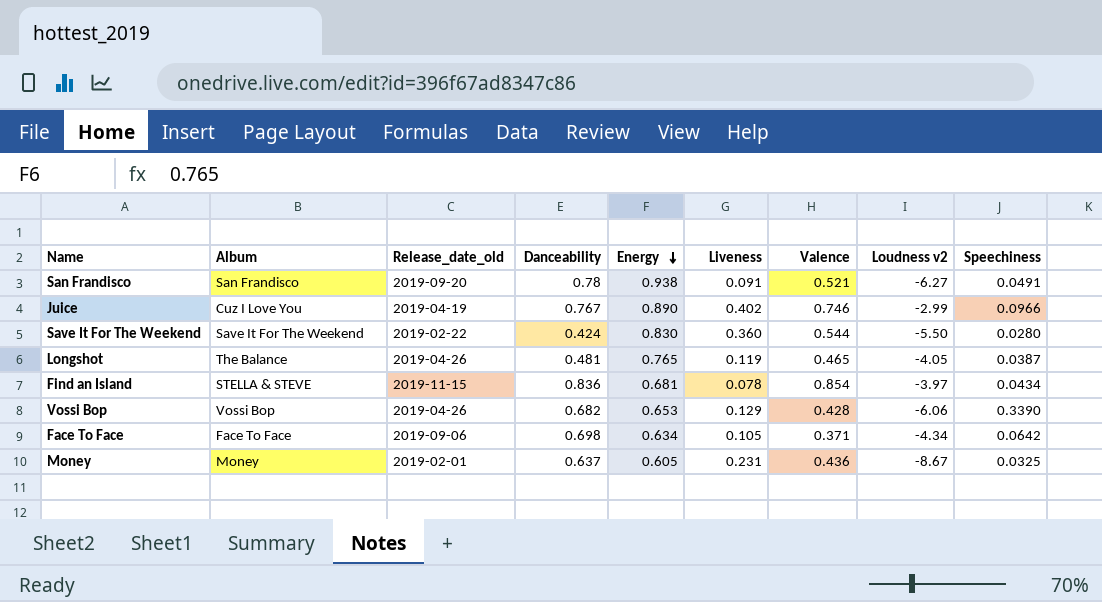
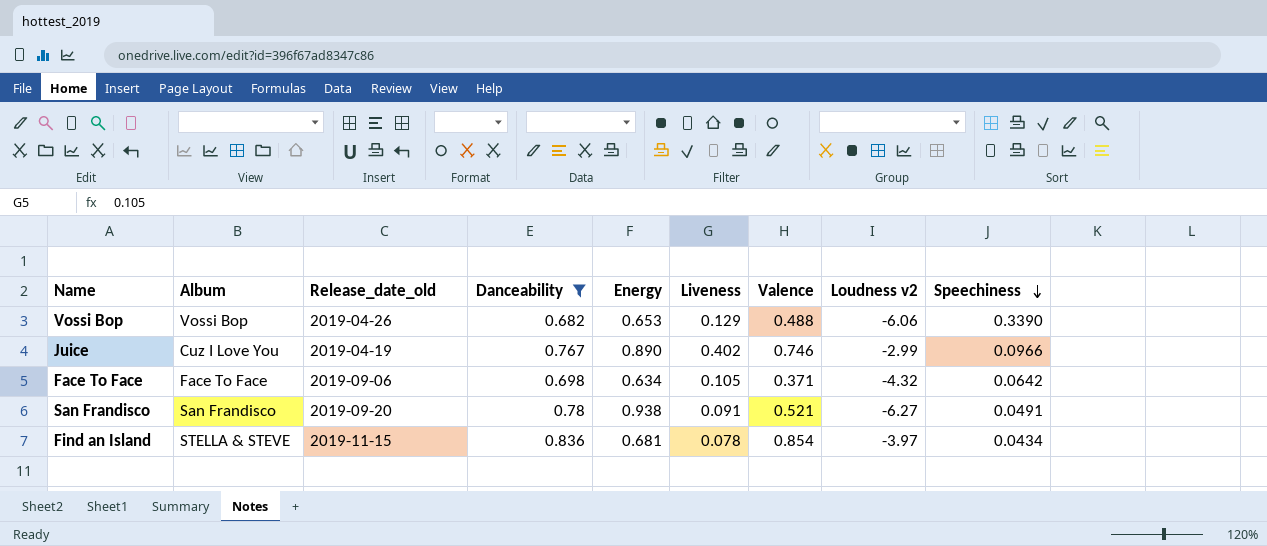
filter: none -> Danceability >= 0.682
row order: Energy descending -> Speechiness descending
Vossi Bop | Valence: 0.428 -> 0.488
Face To Face | Loudness v2: -4.34 -> -4.32

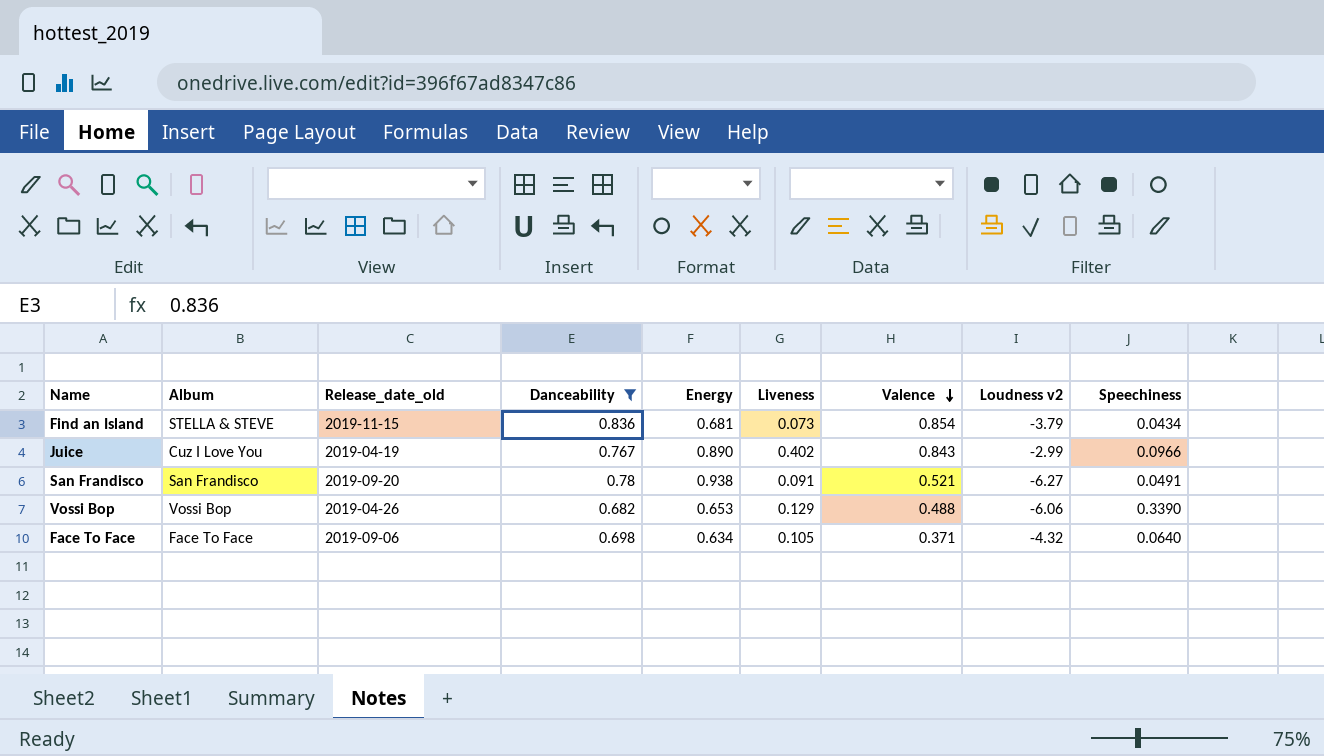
row order: Speechiness descending -> Valence descending
Find an Island | Liveness: 0.078 -> 0.073
Find an Island | Loudness v2: -3.97 -> -3.79
Juice | Valence: 0.746 -> 0.843
Face To Face | Speechiness: 0.0642 -> 0.0640

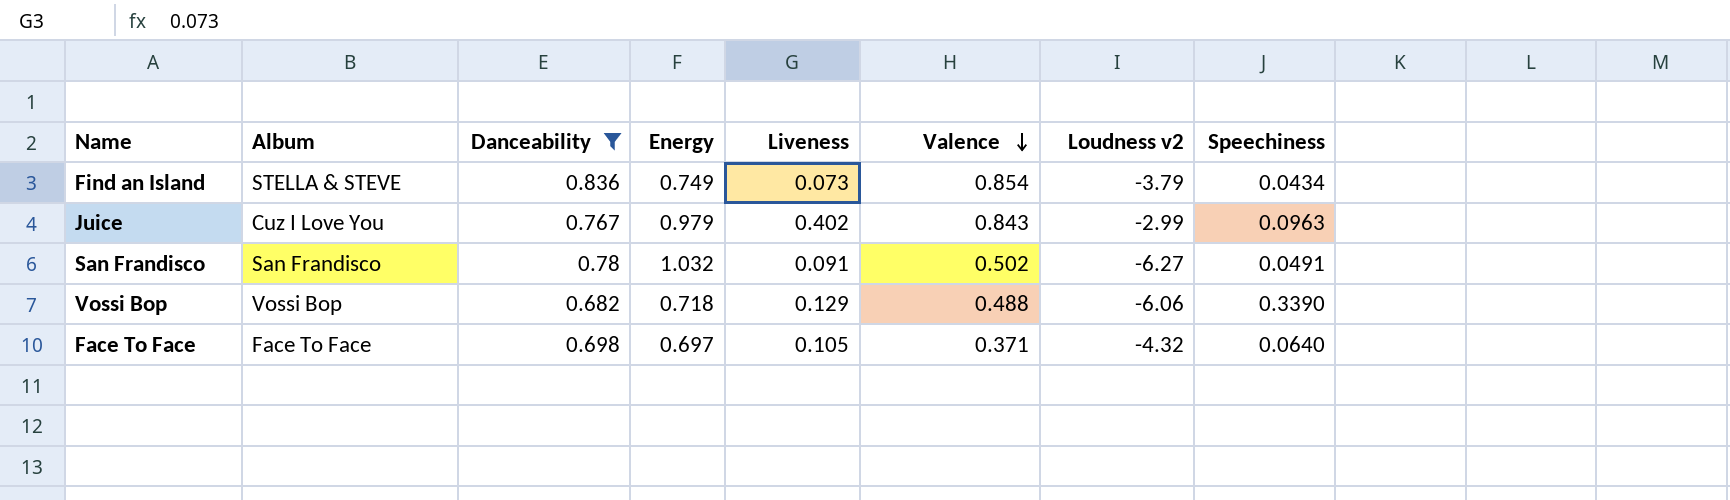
column Release_date_old | position: 3 -> none
Find an Island | Energy: 0.681 -> 0.749
Juice | Energy: 0.890 -> 0.979
Juice | Speechiness: 0.0966 -> 0.0963
San Frandisco | Energy: 0.938 -> 1.032
San Frandisco | Valence: 0.521 -> 0.502
Vossi Bop | Energy: 0.653 -> 0.718
Face To Face | Energy: 0.634 -> 0.697

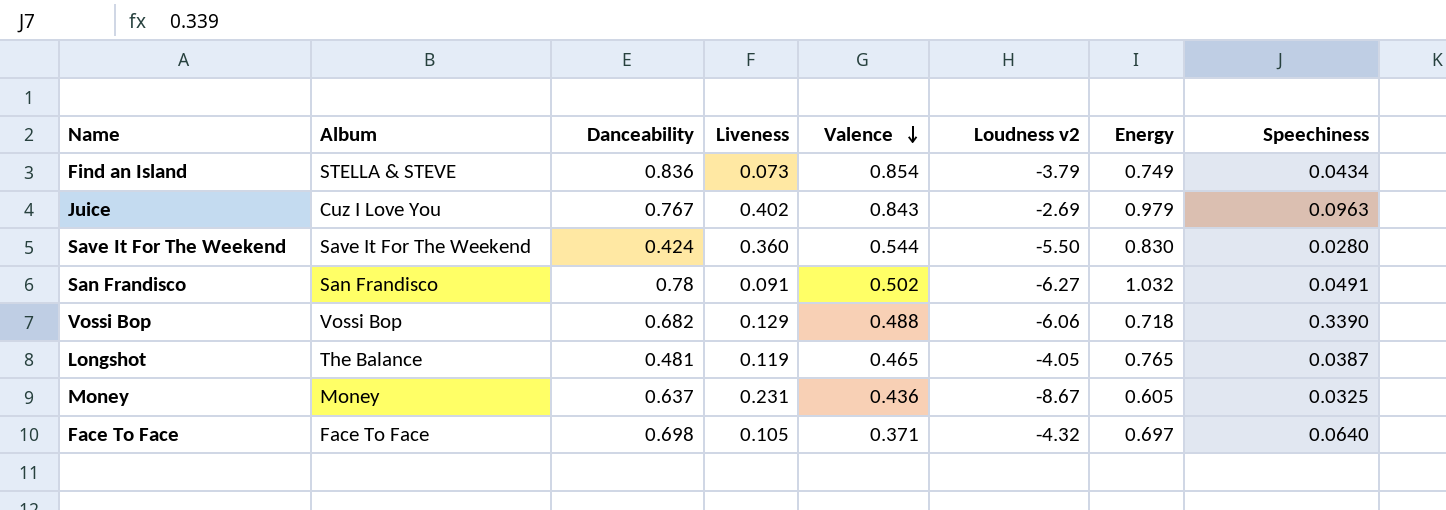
filter: Danceability >= 0.682 -> none
column Energy | position: 4 -> 7
Juice | Loudness v2: -2.99 -> -2.69

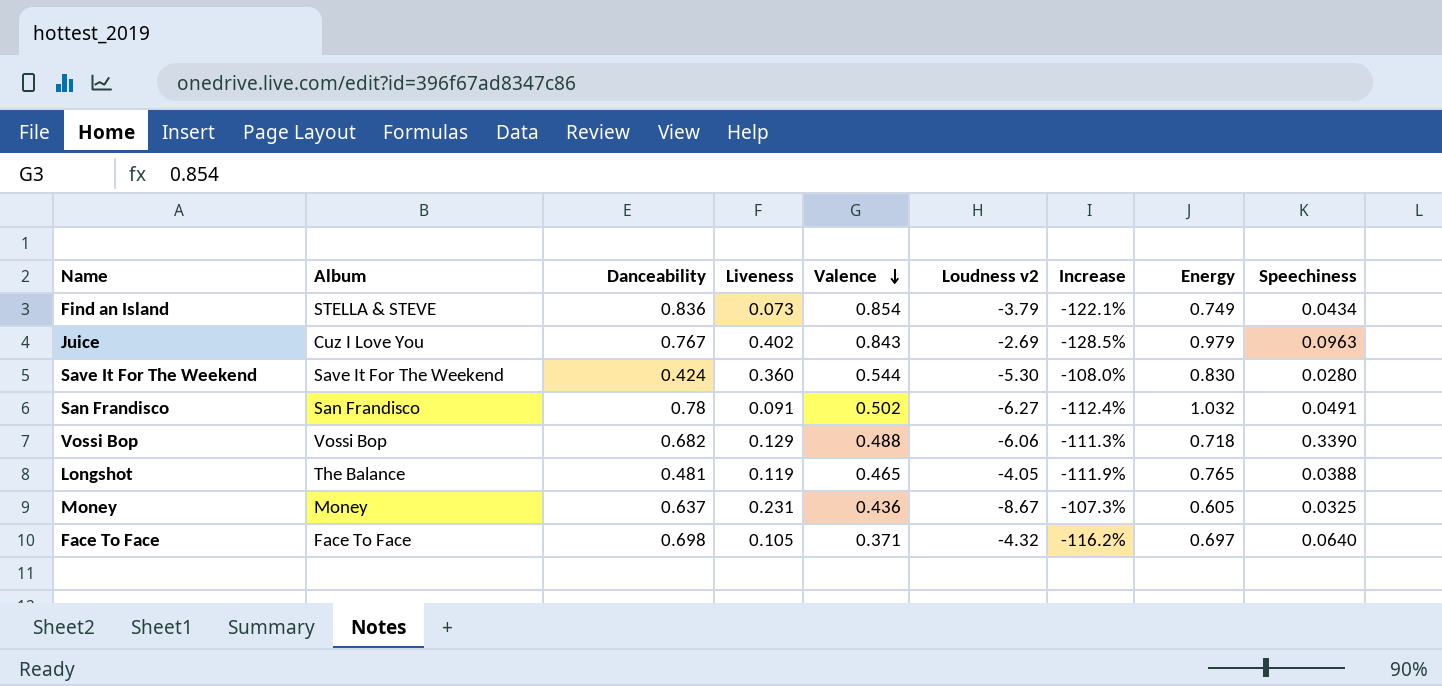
column Increase | formula: none -> ([Danceability] - [Loudness v2]) / [Loudness v2]
Save It For The Weekend | Loudness v2: -5.50 -> -5.30
Longshot | Speechiness: 0.0387 -> 0.0388

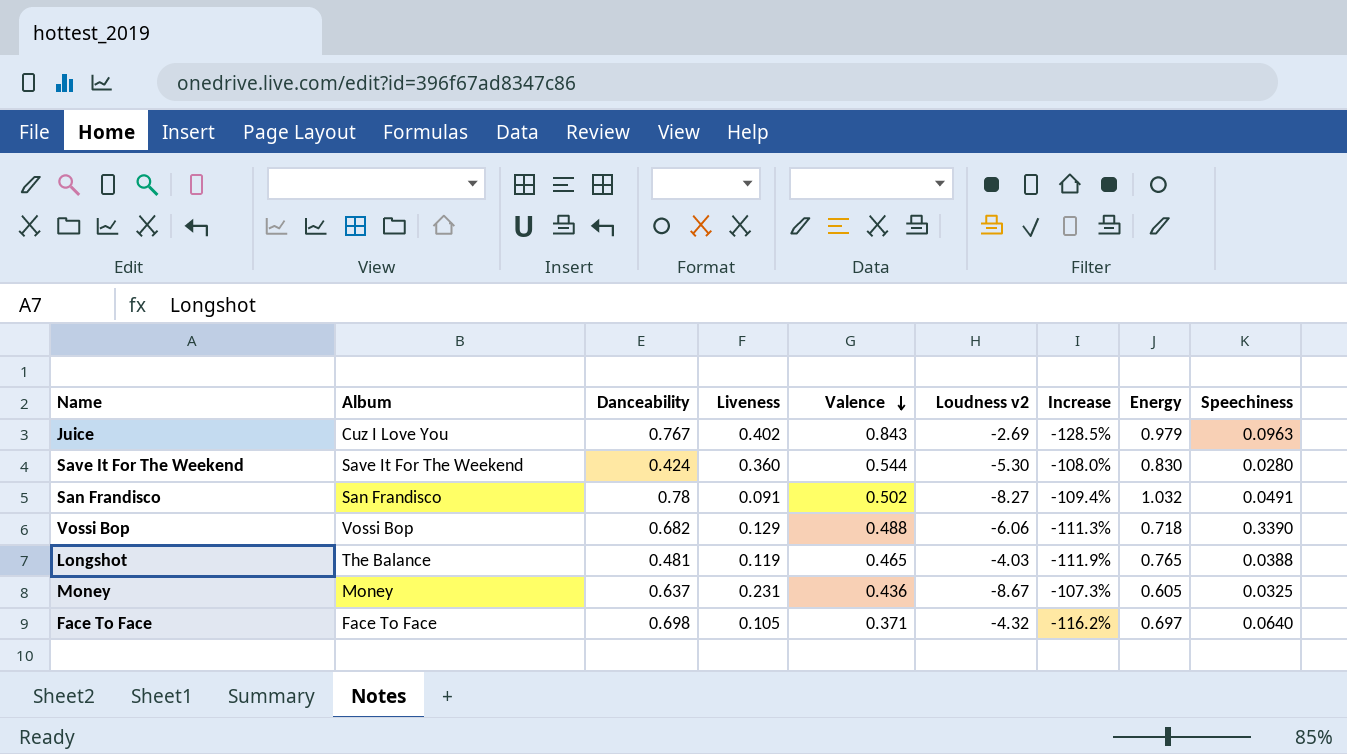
row Find an Island: STELLA & STEVE | 0.836 | 0.073 | 0.854 | -3.79 | -122.1% | 0.749 | 0.0434 -> none
San Frandisco | Loudness v2: -6.27 -> -8.27
San Frandisco | Increase: -112.4% -> -109.4%
Longshot | Loudness v2: -4.05 -> -4.03

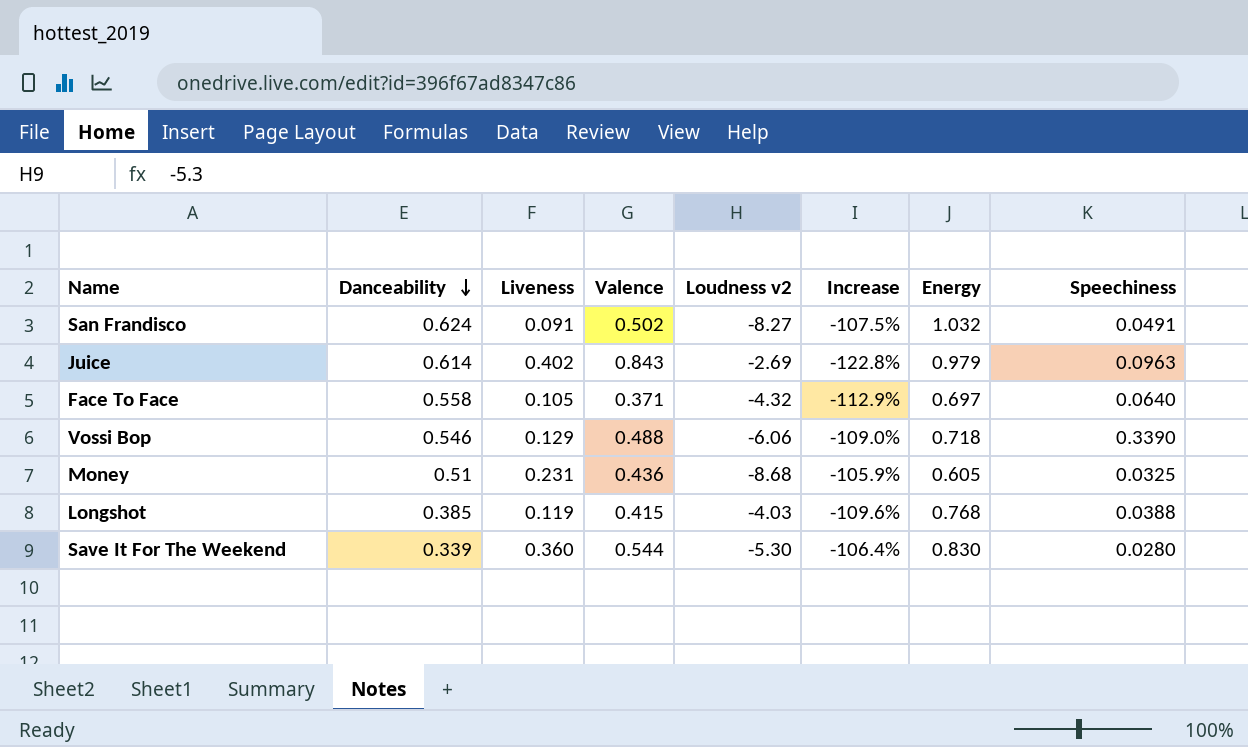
row order: Valence descending -> Danceability descending
column Album | position: 2 -> none
San Frandisco | Danceability: 0.78 -> 0.624
San Frandisco | Increase: -109.4% -> -107.5%
Juice | Danceability: 0.767 -> 0.614
Juice | Increase: -128.5% -> -122.8%
Face To Face | Danceability: 0.698 -> 0.558
Face To Face | Increase: -116.2% -> -112.9%
Vossi Bop | Danceability: 0.682 -> 0.546
Vossi Bop | Increase: -111.3% -> -109.0%
Money | Danceability: 0.637 -> 0.51
Money | Loudness v2: -8.67 -> -8.68
Money | Increase: -107.3% -> -105.9%
Longshot | Danceability: 0.481 -> 0.385
Longshot | Valence: 0.465 -> 0.415
Longshot | Increase: -111.9% -> -109.6%
Longshot | Energy: 0.765 -> 0.768
Save It For The Weekend | Danceability: 0.424 -> 0.339
Save It For The Weekend | Increase: -108.0% -> -106.4%

